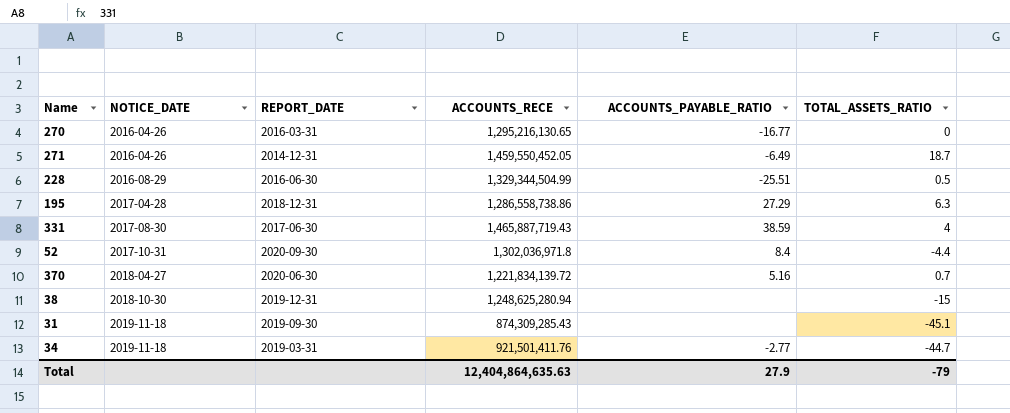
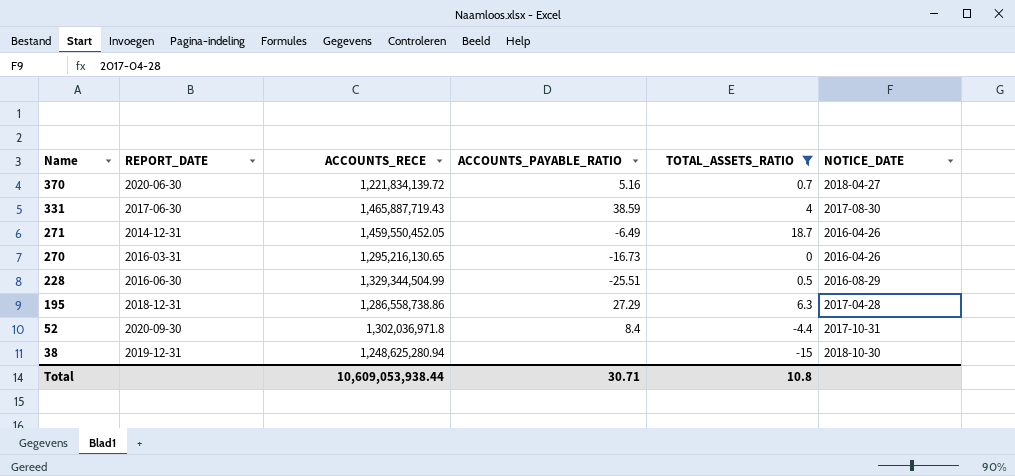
filter: none -> TOTAL_ASSETS_RATIO >= -15
row order: NOTICE_DATE ascending -> Name descending
column NOTICE_DATE | position: 2 -> 6
270 | ACCOUNTS_PAYABLE_RATIO: -16.77 -> -16.73
Total | ACCOUNTS_RECE: 12,404,864,635.63 -> 10,609,053,938.44
Total | ACCOUNTS_PAYABLE_RATIO: 27.9 -> 30.71
Total | TOTAL_ASSETS_RATIO: -79 -> 10.8

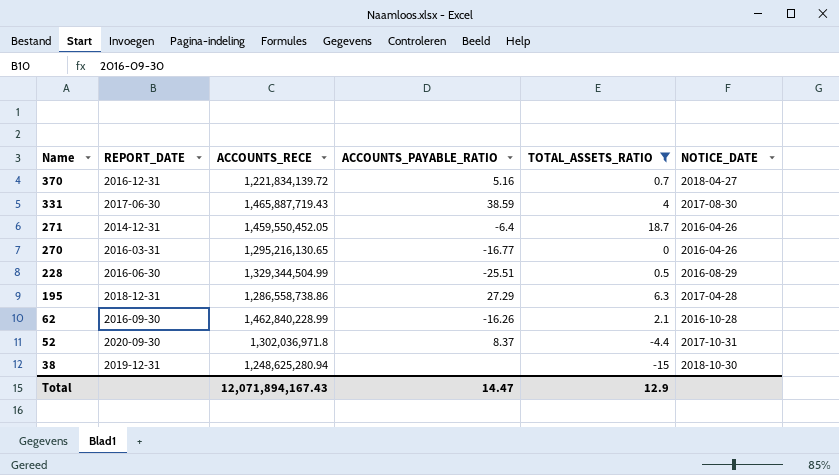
370 | REPORT_DATE: 2020-06-30 -> 2016-12-31
271 | ACCOUNTS_PAYABLE_RATIO: -6.49 -> -6.4
270 | ACCOUNTS_PAYABLE_RATIO: -16.73 -> -16.77
row 62: none -> 2016-09-30 | 1,462,840,228.99 | -16.26 | 2.1 | 2016-10-28
52 | ACCOUNTS_PAYABLE_RATIO: 8.4 -> 8.37
Total | ACCOUNTS_RECE: 10,609,053,938.44 -> 12,071,894,167.43
Total | ACCOUNTS_PAYABLE_RATIO: 30.71 -> 14.47
Total | TOTAL_ASSETS_RATIO: 10.8 -> 12.9

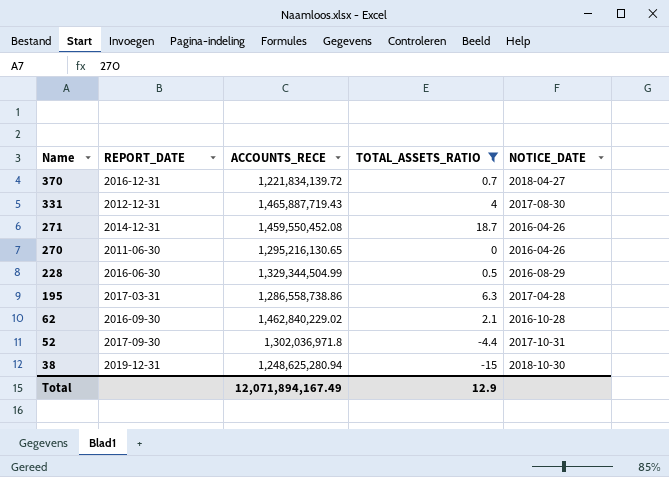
column ACCOUNTS_PAYABLE_RATIO | position: 4 -> none
331 | REPORT_DATE: 2017-06-30 -> 2012-12-31
271 | ACCOUNTS_RECE: 1,459,550,452.05 -> 1,459,550,452.08
270 | REPORT_DATE: 2016-03-31 -> 2011-06-30
195 | REPORT_DATE: 2018-12-31 -> 2017-03-31
62 | ACCOUNTS_RECE: 1,462,840,228.99 -> 1,462,840,229.02
52 | REPORT_DATE: 2020-09-30 -> 2017-09-30
Total | ACCOUNTS_RECE: 12,071,894,167.43 -> 12,071,894,167.49

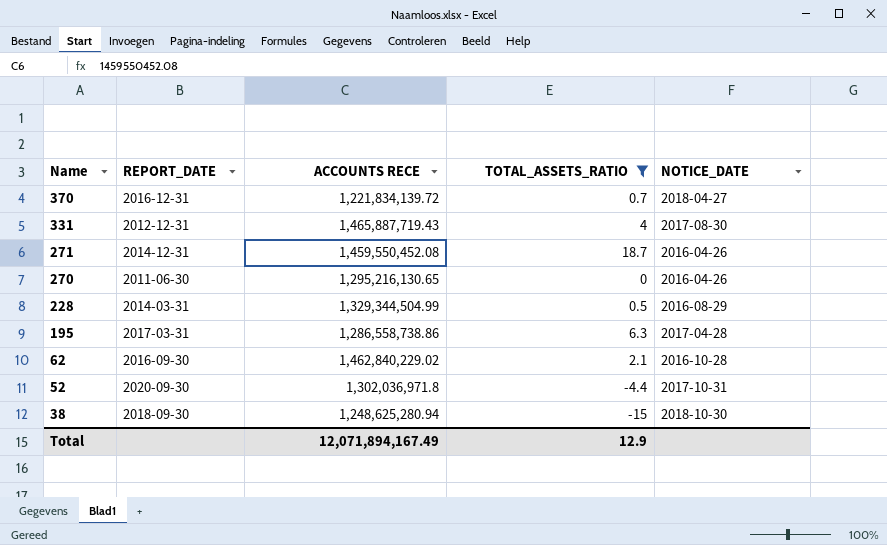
column name: ACCOUNTS_RECE -> ACCOUNTS RECE
228 | REPORT_DATE: 2016-06-30 -> 2014-03-31
52 | REPORT_DATE: 2017-09-30 -> 2020-09-30
38 | REPORT_DATE: 2019-12-31 -> 2018-09-30

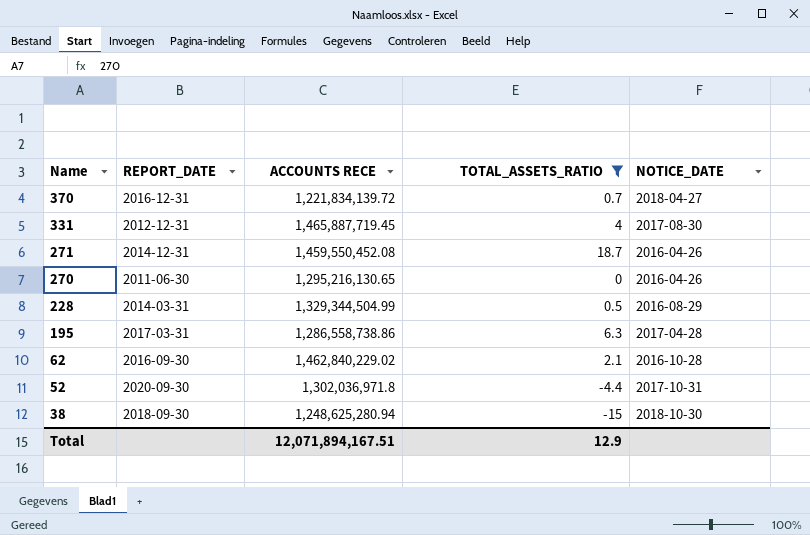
331 | ACCOUNTS RECE: 1,465,887,719.43 -> 1,465,887,719.45
Total | ACCOUNTS RECE: 12,071,894,167.49 -> 12,071,894,167.51

